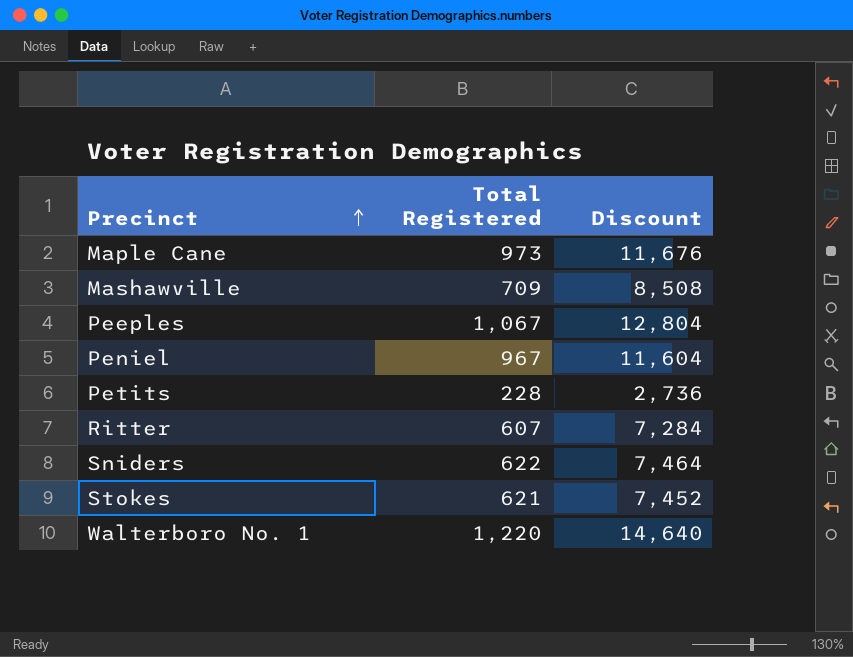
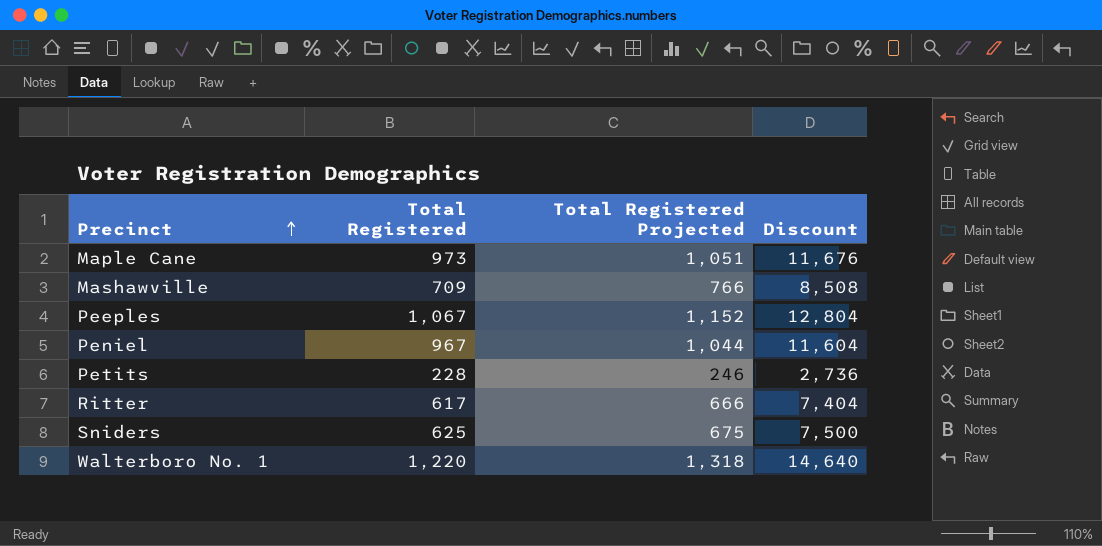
column Total Registered Projected | formula: none -> [Total Registered] * 1.08
row Stokes: 621 | 7,452 -> none
Ritter | Total Registered: 607 -> 617
Ritter | Discount: 7,284 -> 7,404
Sniders | Total Registered: 622 -> 625
Sniders | Discount: 7,464 -> 7,500

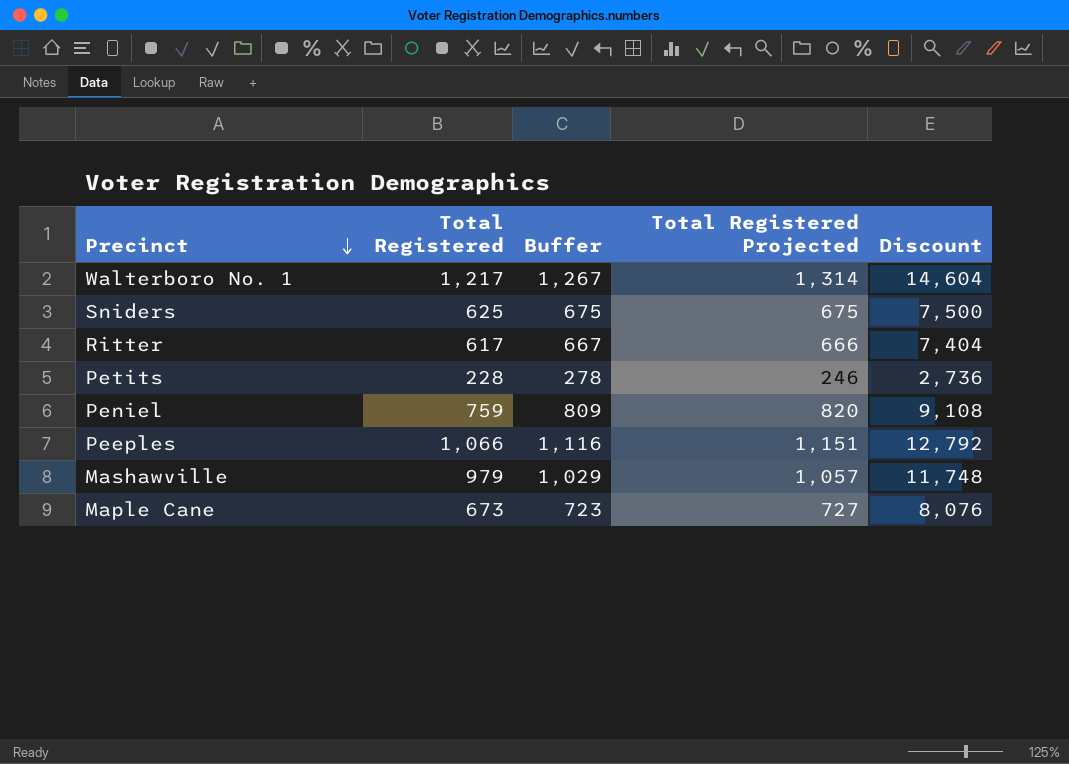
row order: Precinct ascending -> Precinct descending
column Buffer | formula: none -> [Total Registered] + 50
Walterboro No. 1 | Total Registered: 1,220 -> 1,217
Walterboro No. 1 | Total Registered Projected: 1,318 -> 1,314
Walterboro No. 1 | Discount: 14,640 -> 14,604
Peniel | Total Registered: 967 -> 759
Peniel | Total Registered Projected: 1,044 -> 820
Peniel | Discount: 11,604 -> 9,108
Peeples | Total Registered: 1,067 -> 1,066
Peeples | Total Registered Projected: 1,152 -> 1,151
Peeples | Discount: 12,804 -> 12,792
Mashawville | Total Registered: 709 -> 979
Mashawville | Total Registered Projected: 766 -> 1,057
Mashawville | Discount: 8,508 -> 11,748
Maple Cane | Total Registered: 973 -> 673
Maple Cane | Total Registered Projected: 1,051 -> 727
Maple Cane | Discount: 11,676 -> 8,076

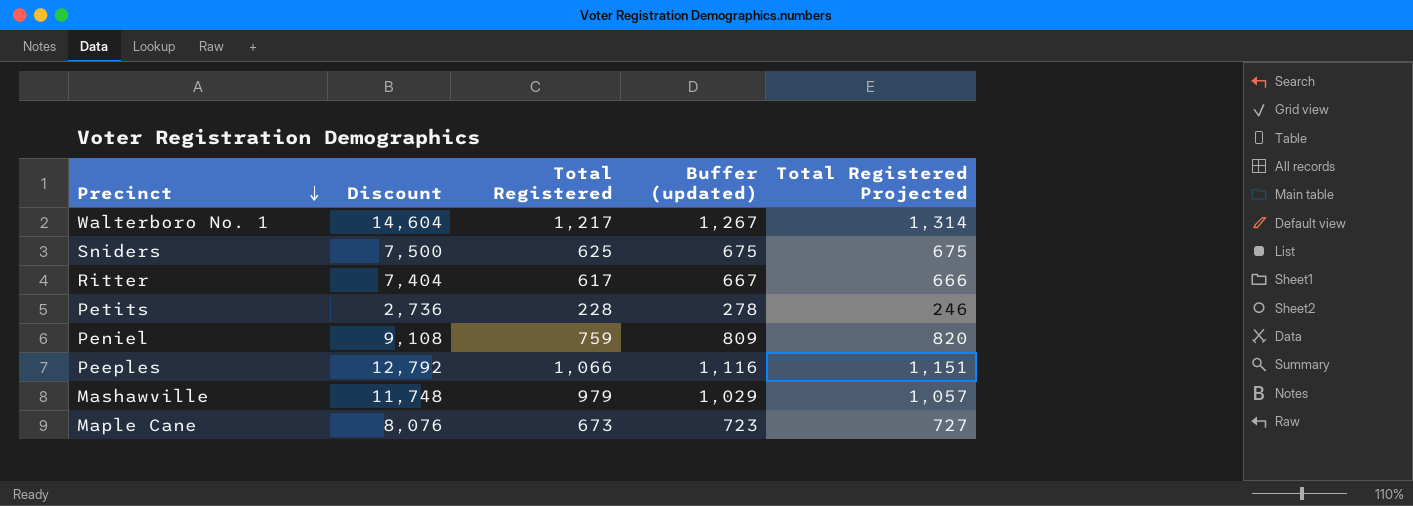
column Discount | position: 5 -> 2
column name: Buffer -> Buffer (updated)

